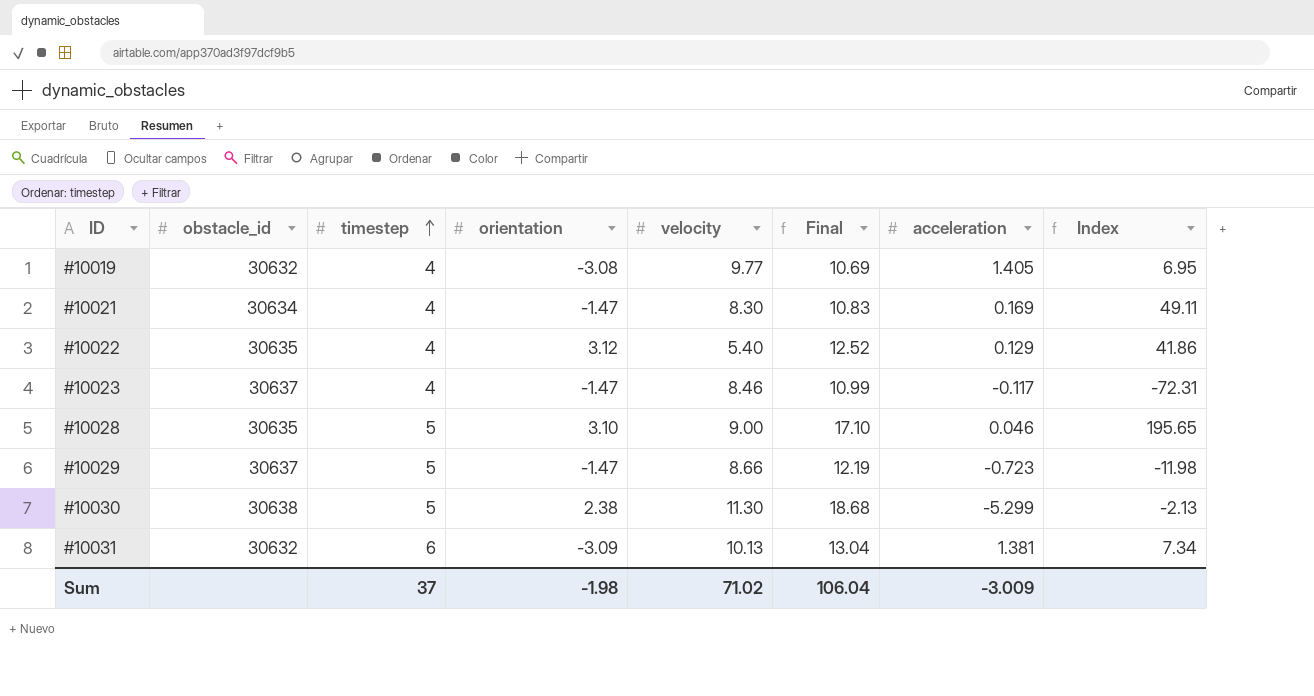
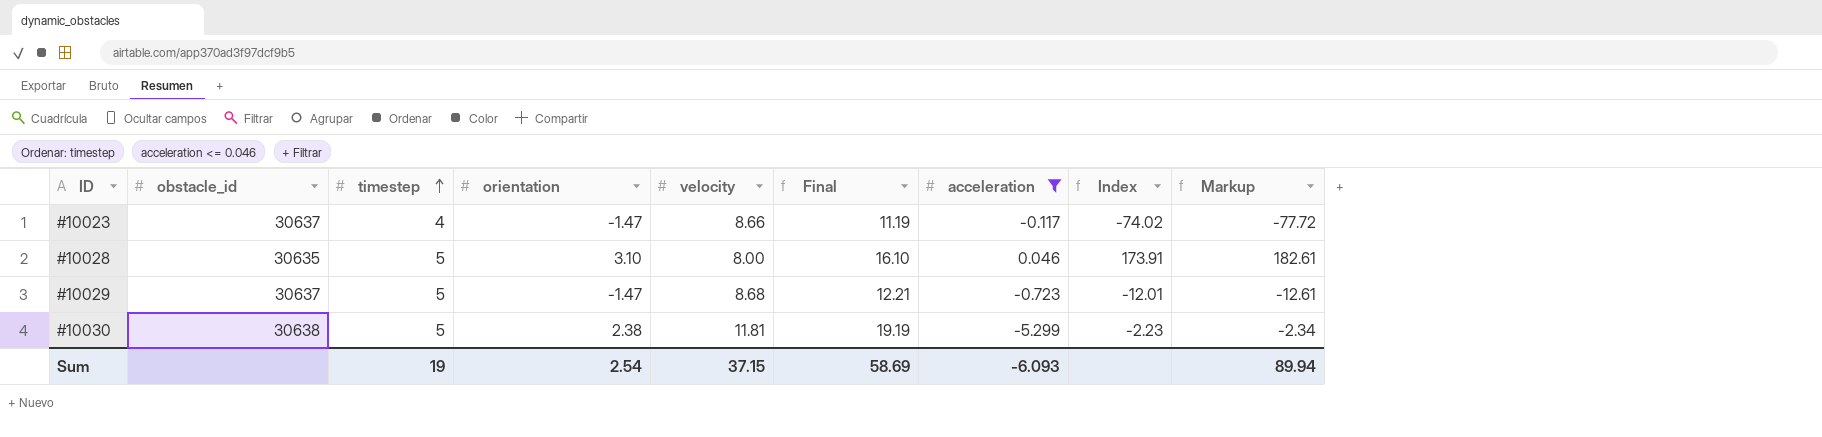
filter: none -> acceleration <= 0.046
column Markup | formula: none -> [Index] * 1.05
#10023 | velocity: 8.46 -> 8.66
#10023 | Final: 10.99 -> 11.19
#10023 | Index: -72.31 -> -74.02
#10028 | velocity: 9.00 -> 8.00
#10028 | Final: 17.10 -> 16.10
#10028 | Index: 195.65 -> 173.91
#10029 | velocity: 8.66 -> 8.68
#10029 | Final: 12.19 -> 12.21
#10029 | Index: -11.98 -> -12.01
#10030 | velocity: 11.30 -> 11.81
#10030 | Final: 18.68 -> 19.19
#10030 | Index: -2.13 -> -2.23
Sum | timestep: 37 -> 19
Sum | orientation: -1.98 -> 2.54
Sum | velocity: 71.02 -> 37.15
Sum | Final: 106.04 -> 58.69
Sum | acceleration: -3.009 -> -6.093

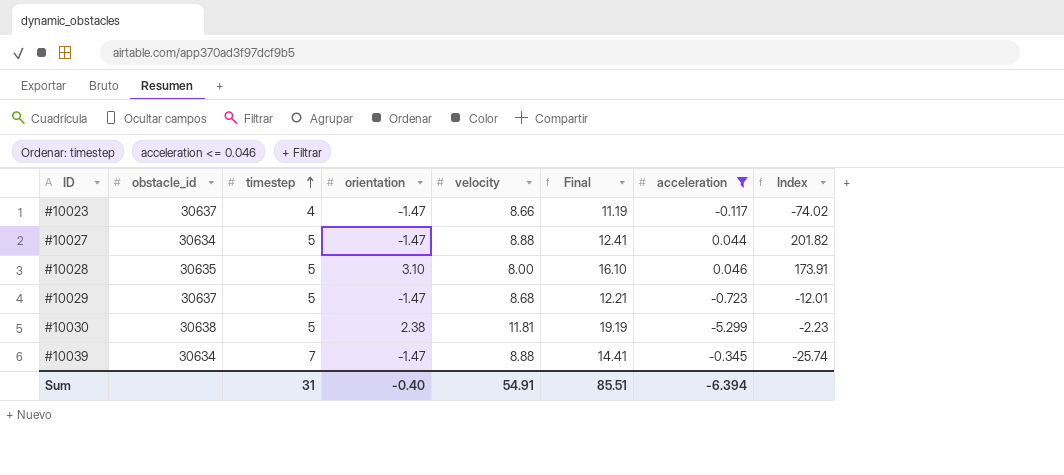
column Markup | formula: [Index] * 1.05 -> none
row #10027: none -> 30634 | 5 | -1.47 | 8.88 | 12.41 | 0.044 | 201.82
row #10039: none -> 30634 | 7 | -1.47 | 8.88 | 14.41 | -0.345 | -25.74
Sum | timestep: 19 -> 31
Sum | orientation: 2.54 -> -0.40
Sum | velocity: 37.15 -> 54.91
Sum | Final: 58.69 -> 85.51
Sum | acceleration: -6.093 -> -6.394

